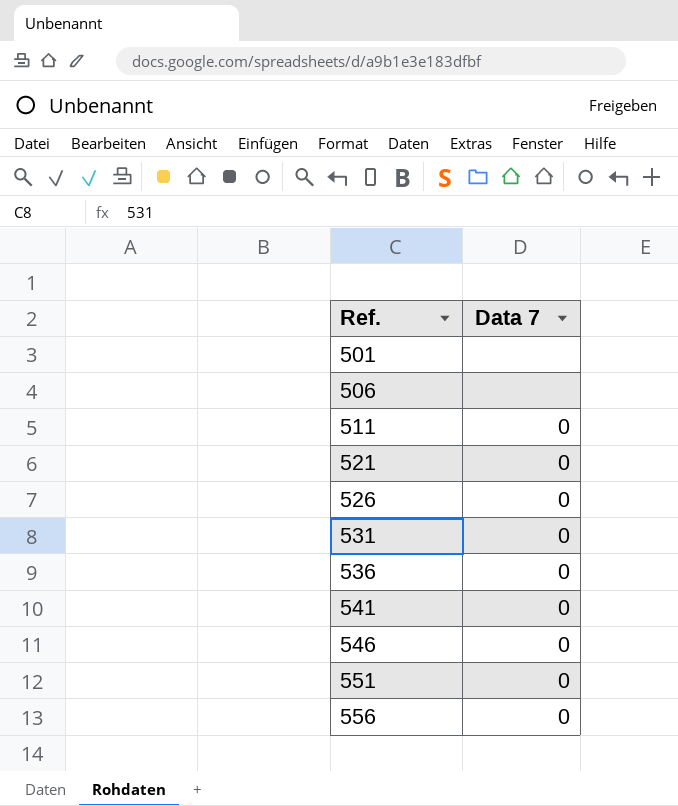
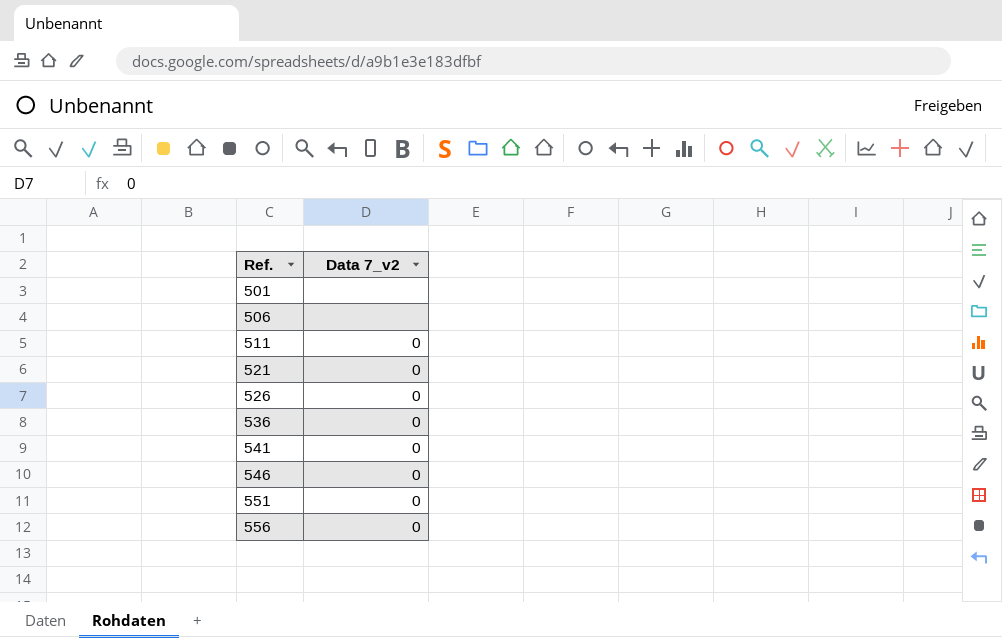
column name: Data 7 -> Data 7_v2
row 531: 0 -> none

